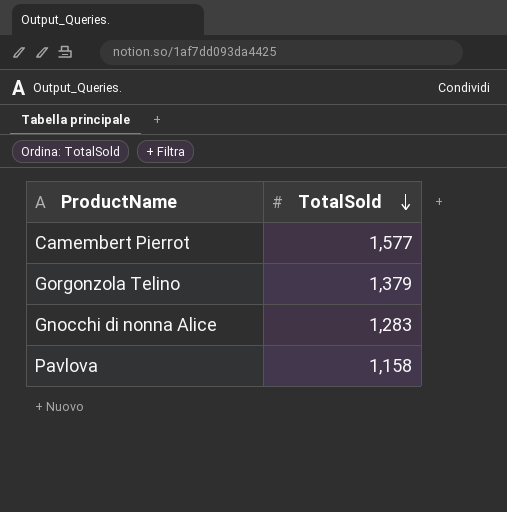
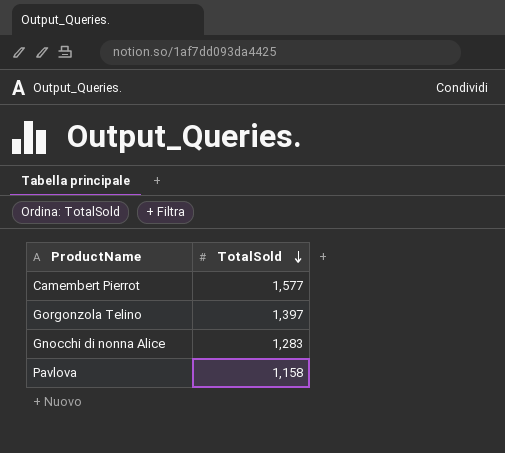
Gorgonzola Telino | TotalSold: 1,379 -> 1,397

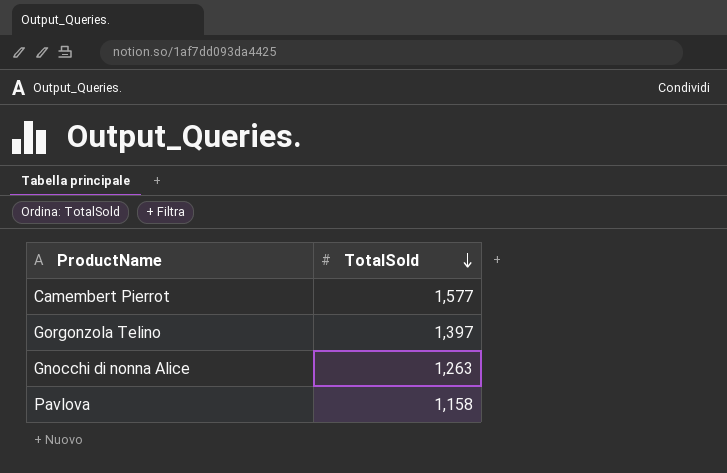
Gnocchi di nonna Alice | TotalSold: 1,283 -> 1,263

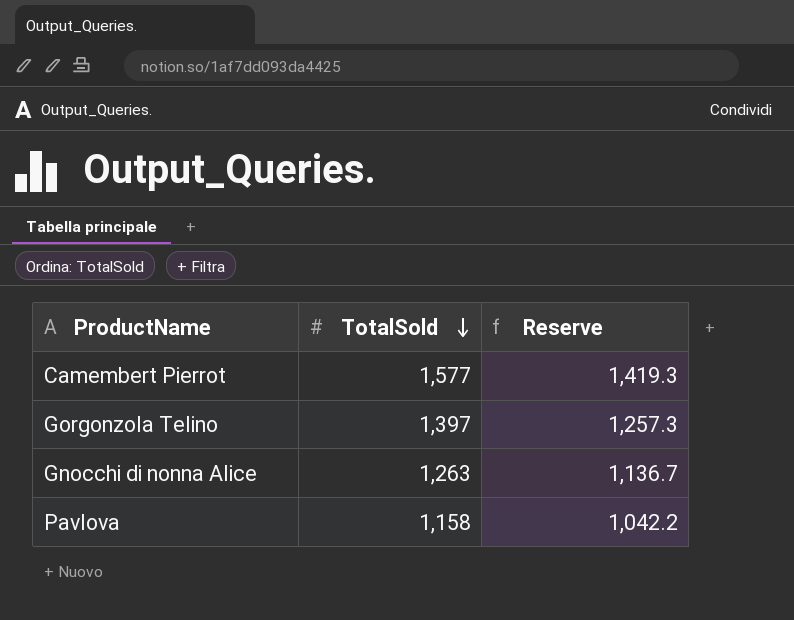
column Reserve | formula: none -> [TotalSold] * 0.9

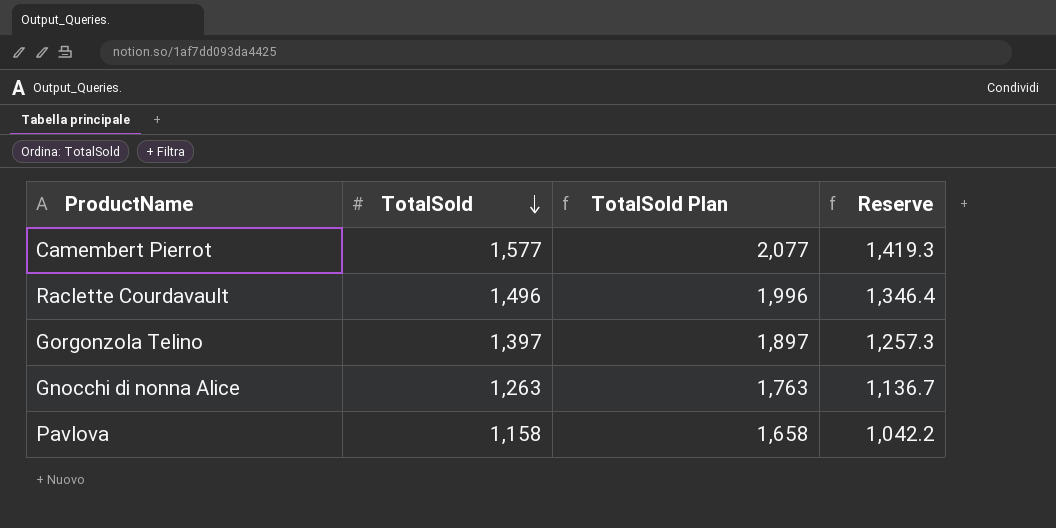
column TotalSold Plan | formula: none -> [TotalSold] + 500
row Raclette Courdavault: none -> 1,496 | 1,996 | 1,346.4

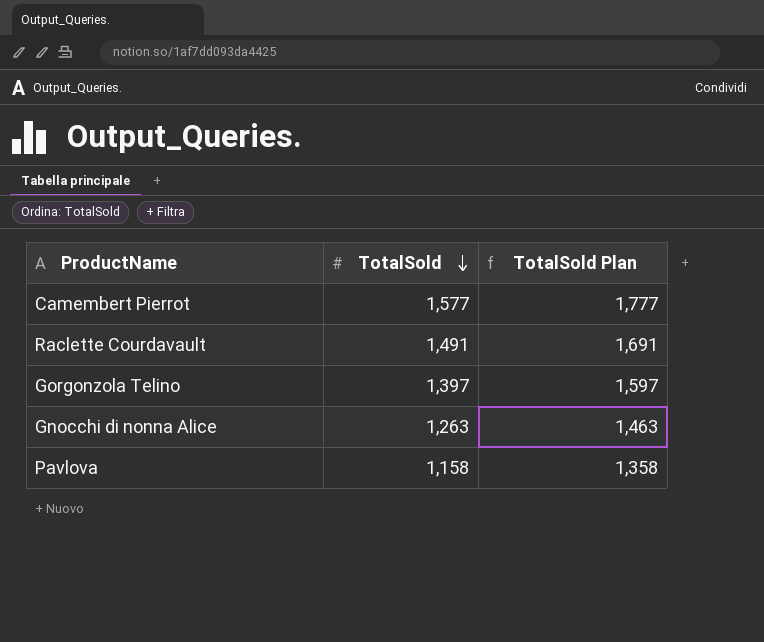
column Reserve | formula: [TotalSold] * 0.9 -> none
column TotalSold Plan | formula: [TotalSold] + 500 -> [TotalSold] + 200
Raclette Courdavault | TotalSold: 1,496 -> 1,491

